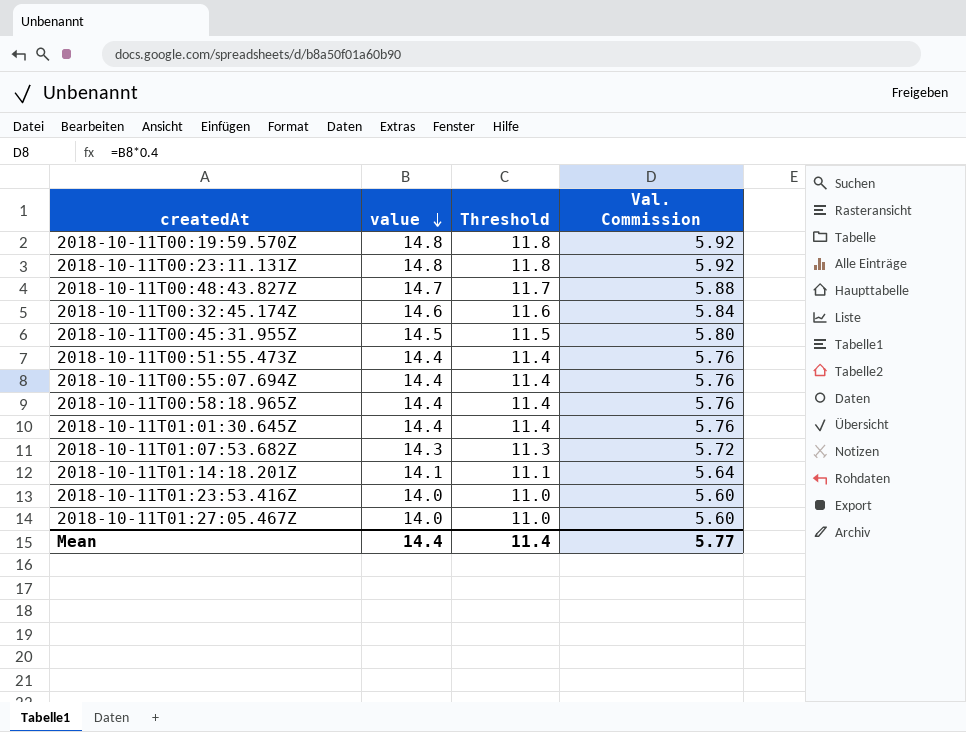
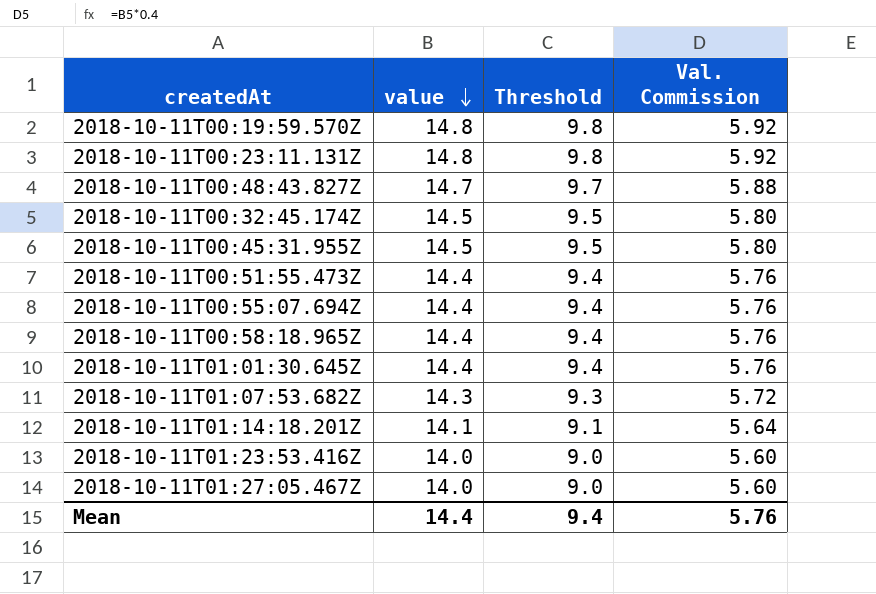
column Threshold | formula: [value] - 3 -> [value] - 5
2018-10-11T00:32:45.174Z | value: 14.6 -> 14.5
2018-10-11T00:32:45.174Z | Val. Commission: 5.84 -> 5.80
Mean | Threshold: 11.4 -> 9.4
Mean | Val. Commission: 5.77 -> 5.76

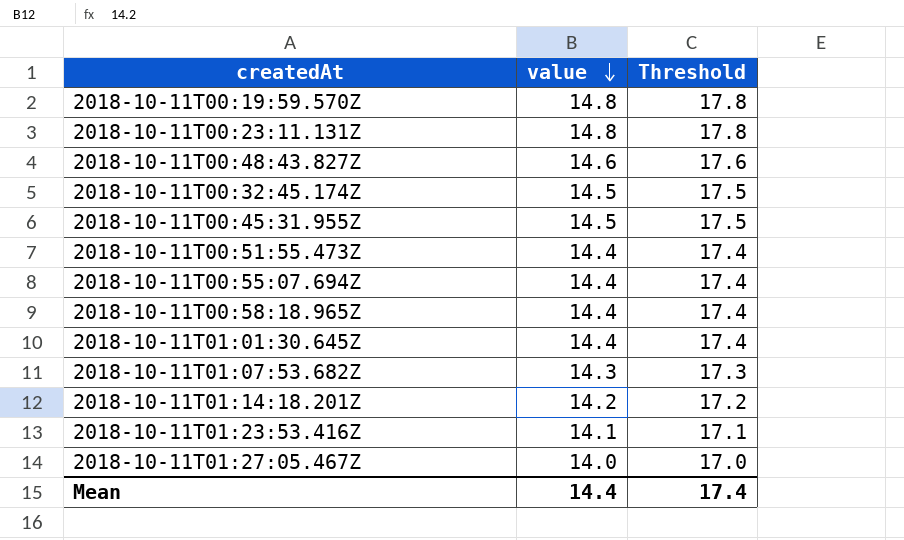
column Val. Commission | formula: [value] * 0.4 -> none
column Threshold | formula: [value] - 5 -> [value] + 3
2018-10-11T00:48:43.827Z | value: 14.7 -> 14.6
2018-10-11T01:14:18.201Z | value: 14.1 -> 14.2
2018-10-11T01:23:53.416Z | value: 14.0 -> 14.1
Mean | Threshold: 9.4 -> 17.4

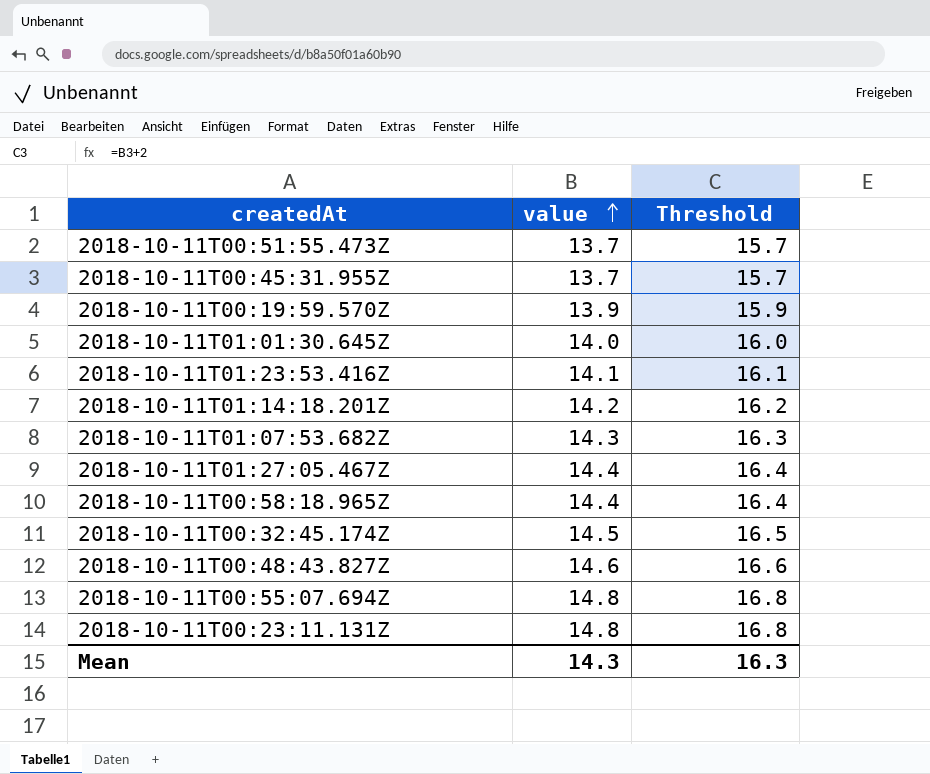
row order: value descending -> value ascending
column Threshold | formula: [value] + 3 -> [value] + 2
2018-10-11T00:51:55.473Z | value: 14.4 -> 13.7
2018-10-11T00:45:31.955Z | value: 14.5 -> 13.7
2018-10-11T00:19:59.570Z | value: 14.8 -> 13.9
2018-10-11T01:01:30.645Z | value: 14.4 -> 14.0
2018-10-11T01:27:05.467Z | value: 14.0 -> 14.4
2018-10-11T00:55:07.694Z | value: 14.4 -> 14.8
Mean | value: 14.4 -> 14.3
Mean | Threshold: 17.4 -> 16.3

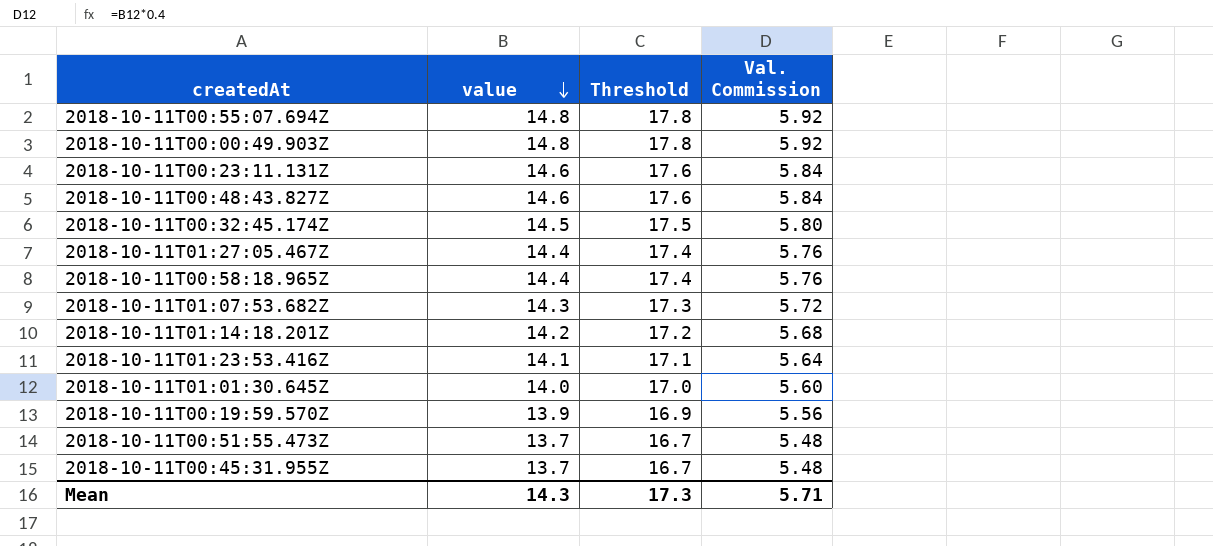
row order: value ascending -> value descending
column Threshold | formula: [value] + 2 -> [value] + 3
column Val. Commission | formula: none -> [value] * 0.4
row 2018-10-11T00:00:49.903Z: none -> 14.8 | 17.8 | 5.92
2018-10-11T00:23:11.131Z | value: 14.8 -> 14.6
Mean | Threshold: 16.3 -> 17.3

